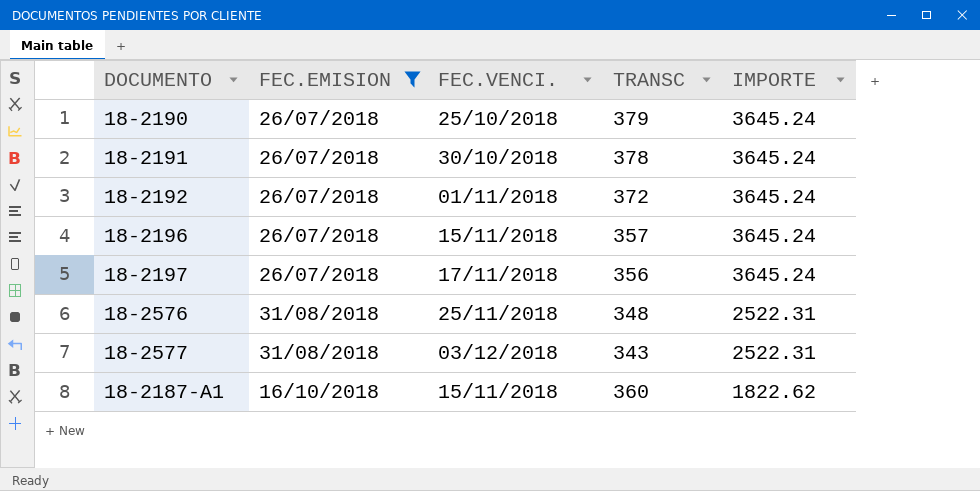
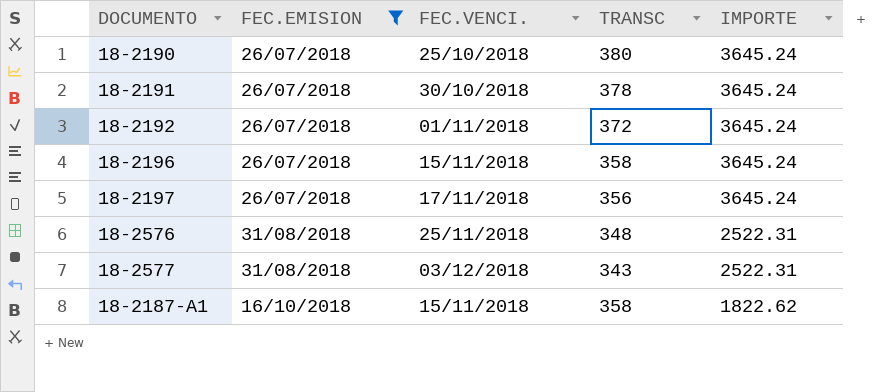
18-2190 | TRANSC: 379 -> 380
18-2196 | TRANSC: 357 -> 358
18-2187-A1 | TRANSC: 360 -> 358

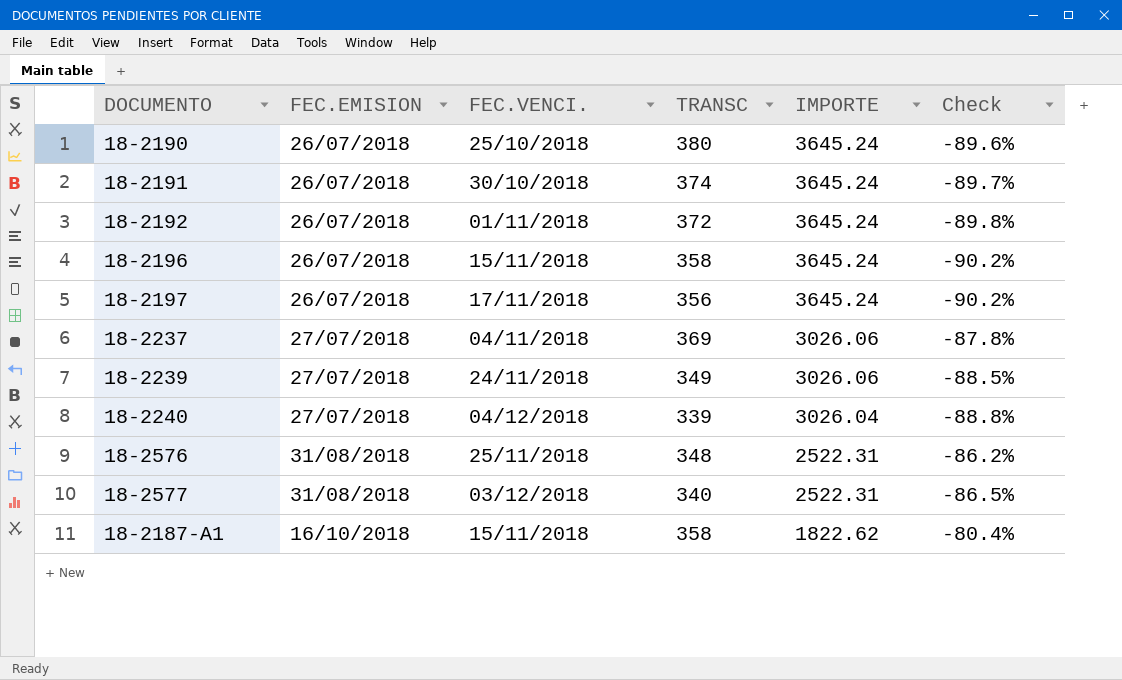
filter: FEC.EMISION != 27/07/2018 -> none
column Check | formula: none -> ([TRANSC] - [IMPORTE]) / [IMPORTE]
18-2191 | TRANSC: 378 -> 374
18-2577 | TRANSC: 343 -> 340

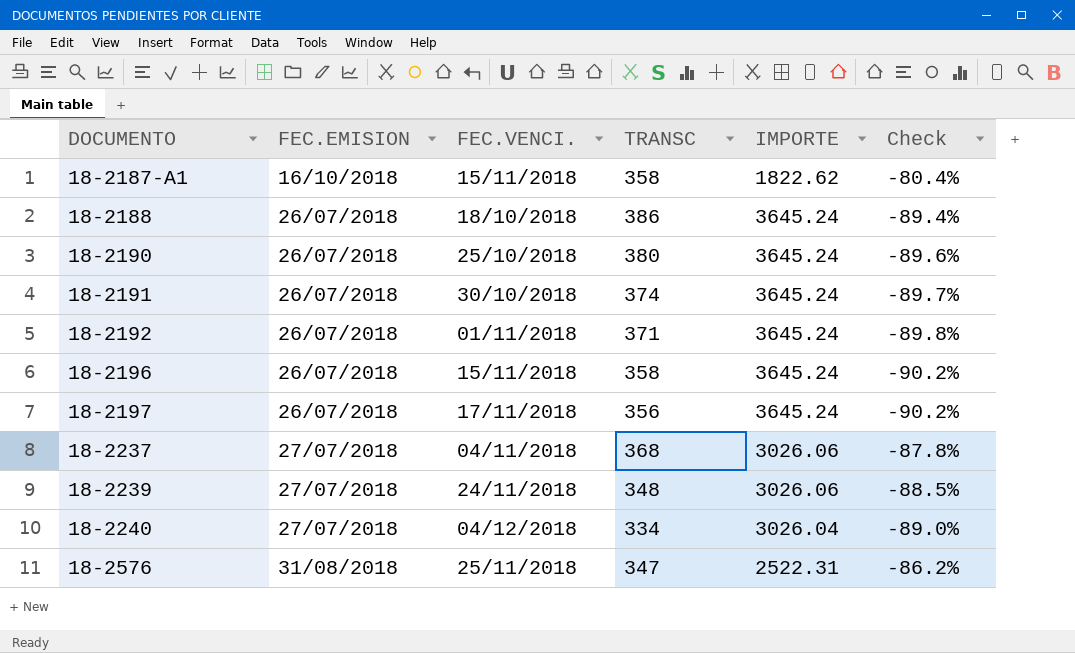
row order: FEC.EMISION ascending -> DOCUMENTO ascending
row 18-2577: 31/08/2018 | 03/12/2018 | 340 | 2522.31 | -86.5% -> none
row 18-2188: none -> 26/07/2018 | 18/10/2018 | 386 | 3645.24 | -89.4%
18-2192 | TRANSC: 372 -> 371
18-2237 | TRANSC: 369 -> 368
18-2239 | TRANSC: 349 -> 348
18-2240 | TRANSC: 339 -> 334
18-2240 | Check: -88.8% -> -89.0%
18-2576 | TRANSC: 348 -> 347

